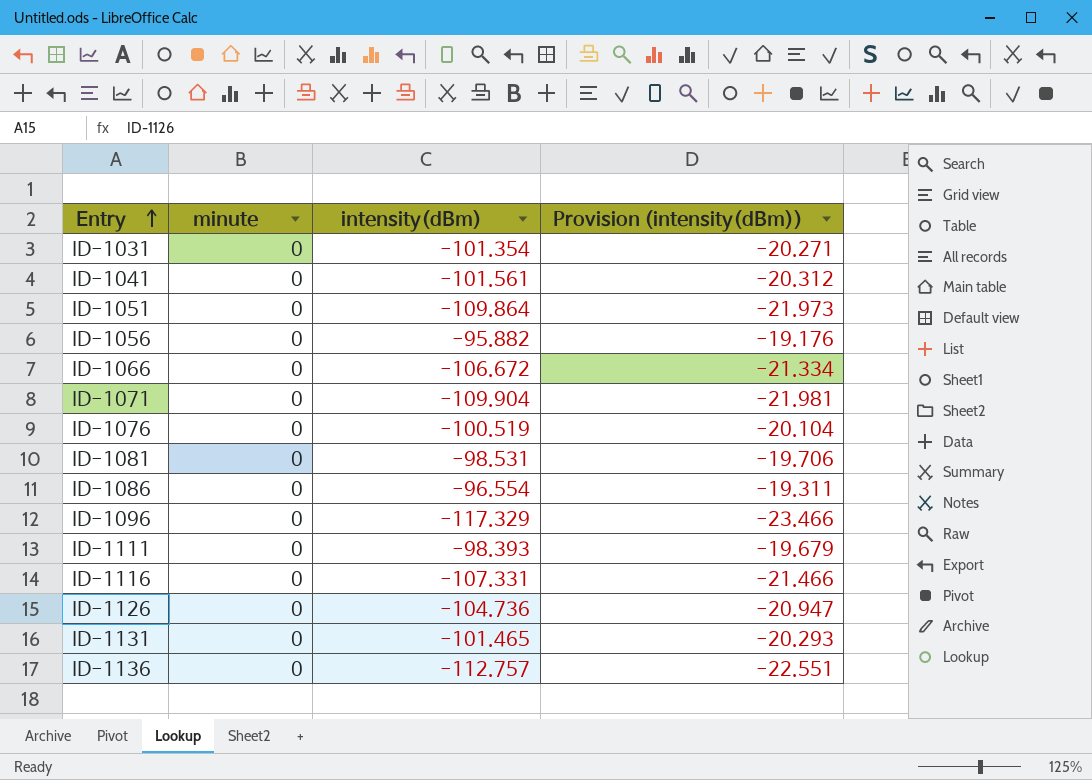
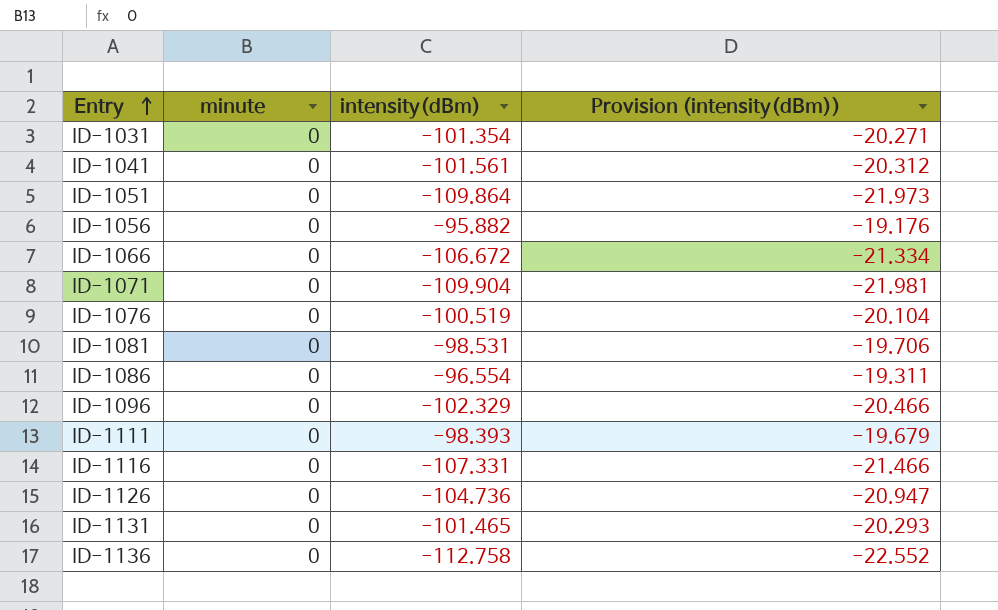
ID-1096 | intensity(dBm): -117.329 -> -102.329
ID-1096 | Provision (intensity(dBm)): -23.466 -> -20.466
ID-1136 | intensity(dBm): -112.757 -> -112.758
ID-1136 | Provision (intensity(dBm)): -22.551 -> -22.552

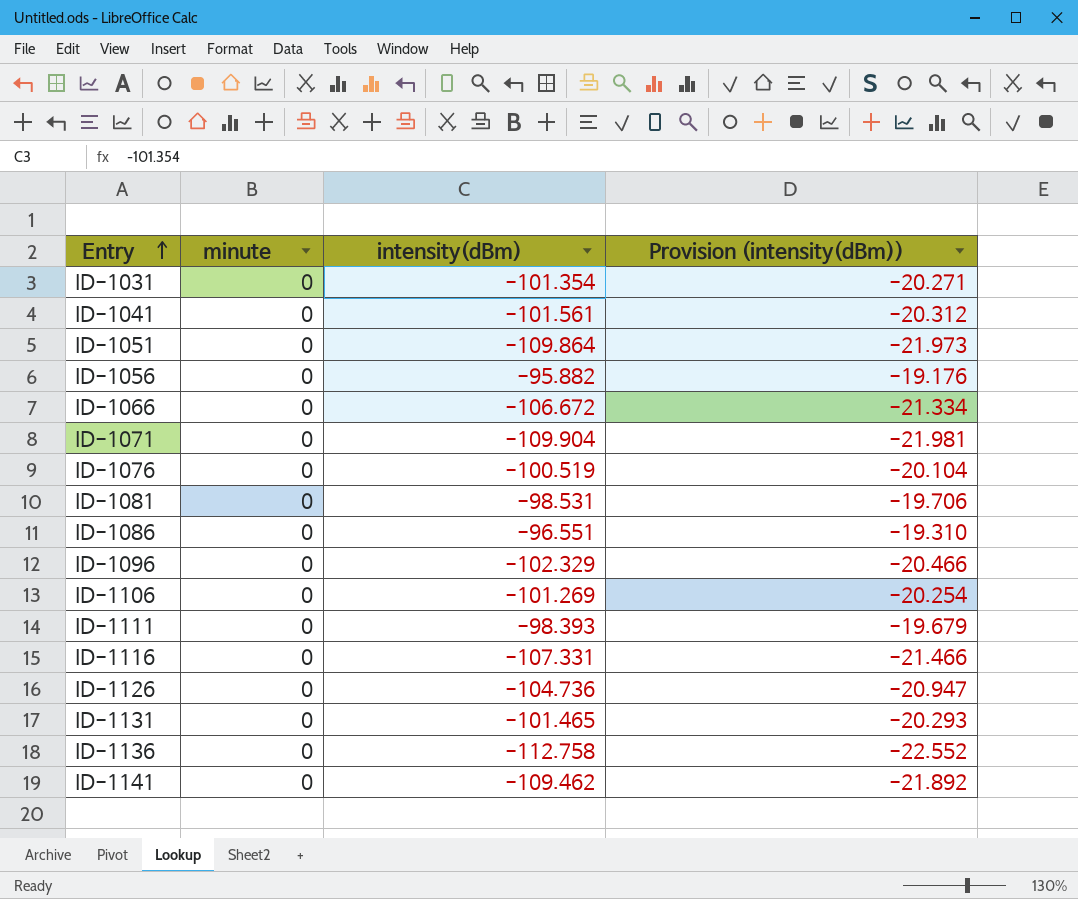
ID-1086 | intensity(dBm): -96.554 -> -96.551
ID-1086 | Provision (intensity(dBm)): -19.311 -> -19.310
row ID-1106: none -> 0 | -101.269 | -20.254
row ID-1141: none -> 0 | -109.462 | -21.892

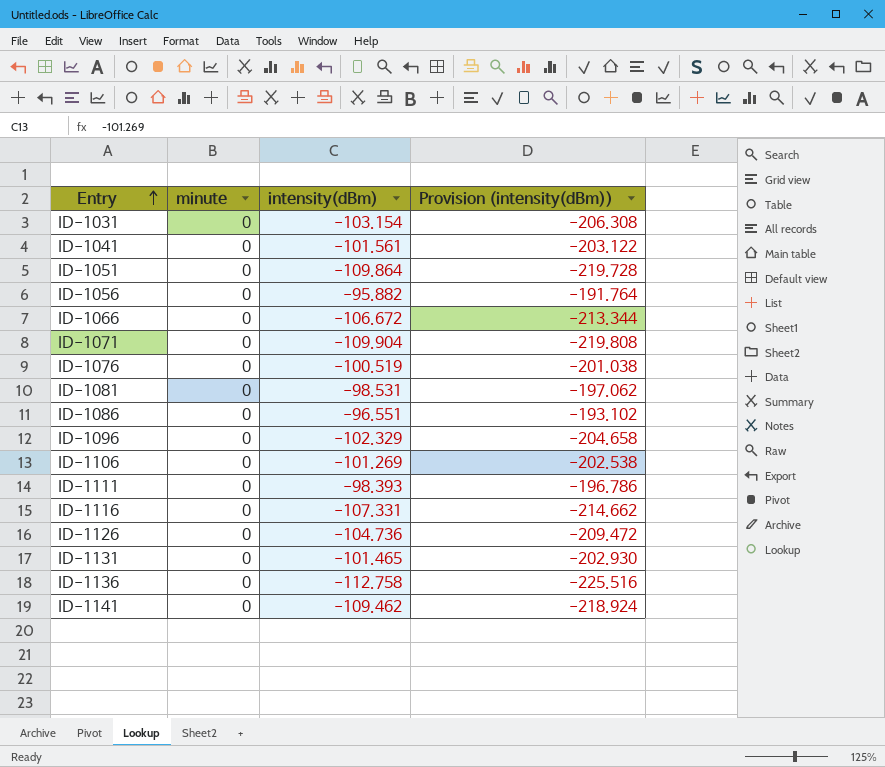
column Provision (intensity(dBm)) | formula: [intensity(dBm)] * 0.2 -> [intensity(dBm)] * 2
ID-1031 | intensity(dBm): -101.354 -> -103.154

